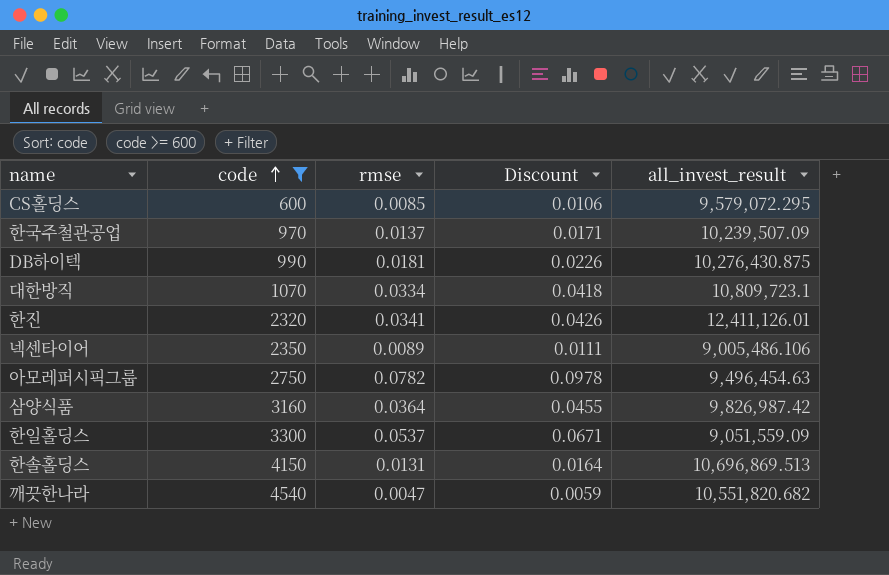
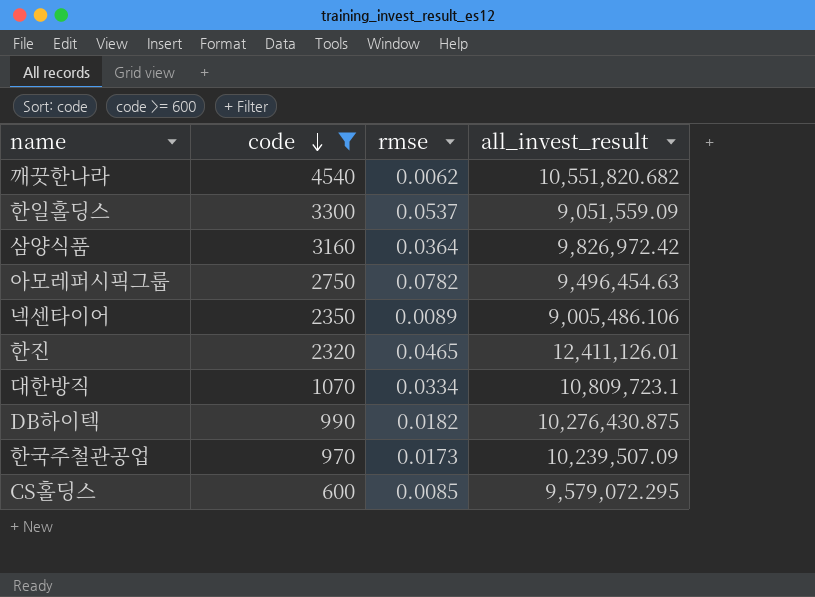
row order: code ascending -> code descending
column Discount | formula: [rmse] * 1.25 -> none
row 한솔홀딩스: 4150 | 0.0131 | 0.0164 | 10,696,869.513 -> none
깨끗한나라 | rmse: 0.0047 -> 0.0062
삼양식품 | all_invest_result: 9,826,987.42 -> 9,826,972.42
한진 | rmse: 0.0341 -> 0.0465
DB하이텍 | rmse: 0.0181 -> 0.0182
한국주철관공업 | rmse: 0.0137 -> 0.0173

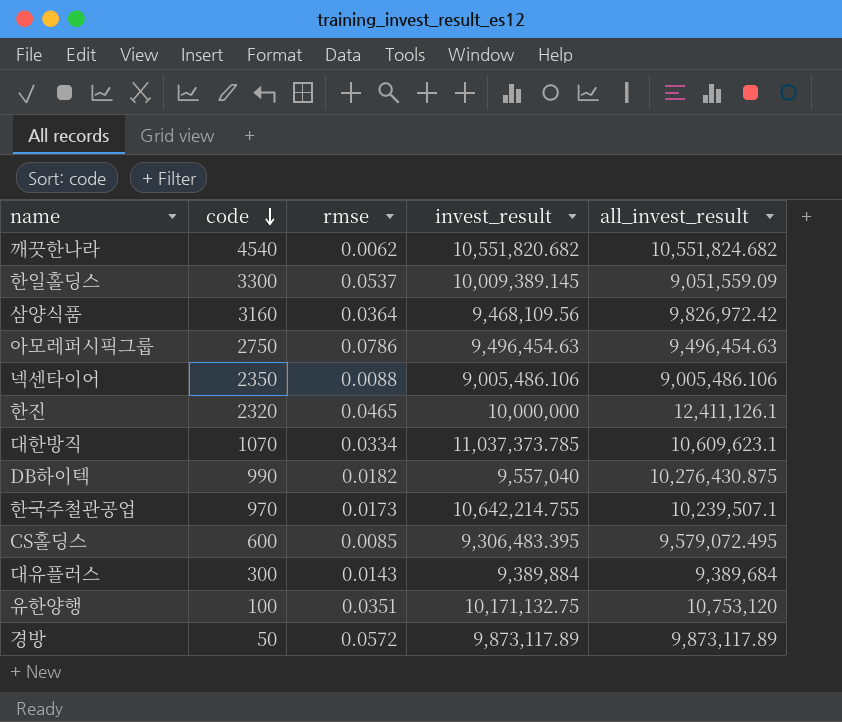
filter: code >= 600 -> none
column invest_result | position: none -> 4
깨끗한나라 | all_invest_result: 10,551,820.682 -> 10,551,824.682
아모레퍼시픽그룹 | rmse: 0.0782 -> 0.0786
넥센타이어 | rmse: 0.0089 -> 0.0088
한진 | all_invest_result: 12,411,126.01 -> 12,411,126.1
대한방직 | all_invest_result: 10,809,723.1 -> 10,609,623.1
한국주철관공업 | all_invest_result: 10,239,507.09 -> 10,239,507.1
CS홀딩스 | all_invest_result: 9,579,072.295 -> 9,579,072.495

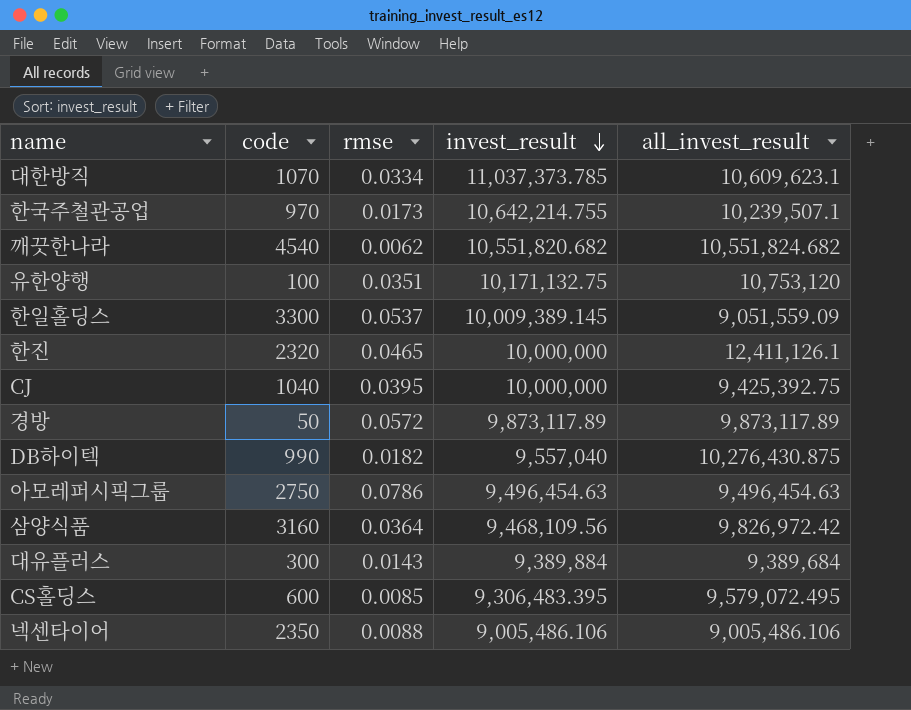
row order: code descending -> invest_result descending
row CJ: none -> 1040 | 0.0395 | 10,000,000 | 9,425,392.75

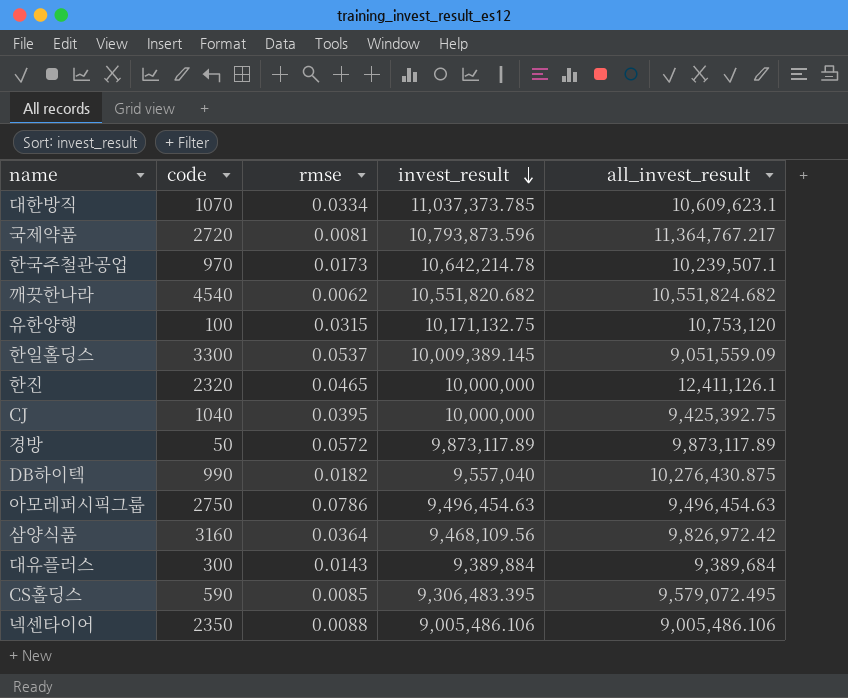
row 국제약품: none -> 2720 | 0.0081 | 10,793,873.596 | 11,364,767.217
한국주철관공업 | invest_result: 10,642,214.755 -> 10,642,214.78
유한양행 | rmse: 0.0351 -> 0.0315
CS홀딩스 | code: 600 -> 590

